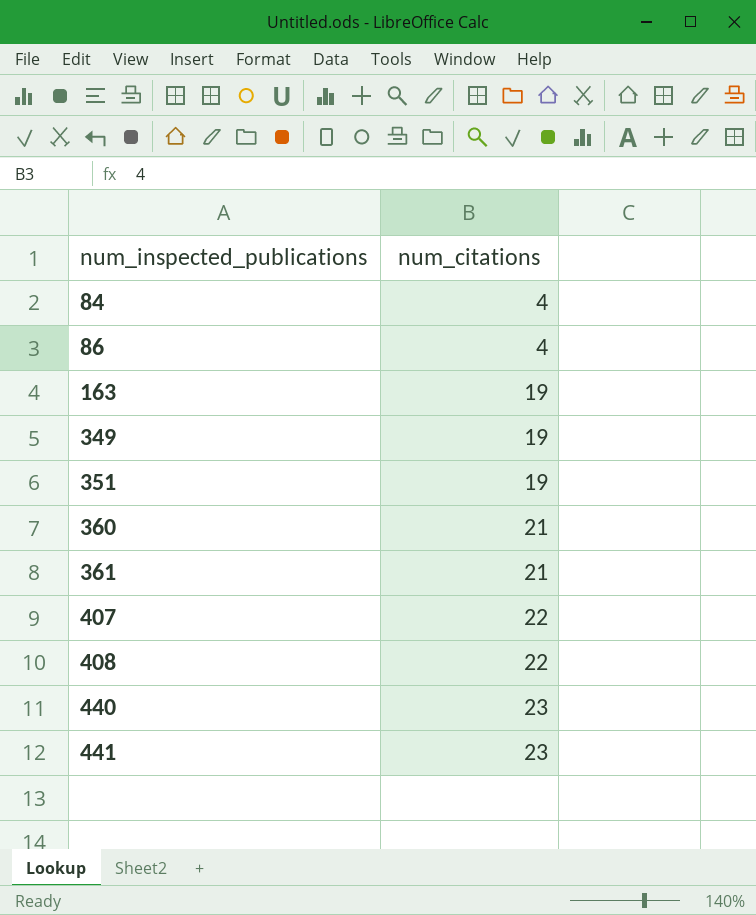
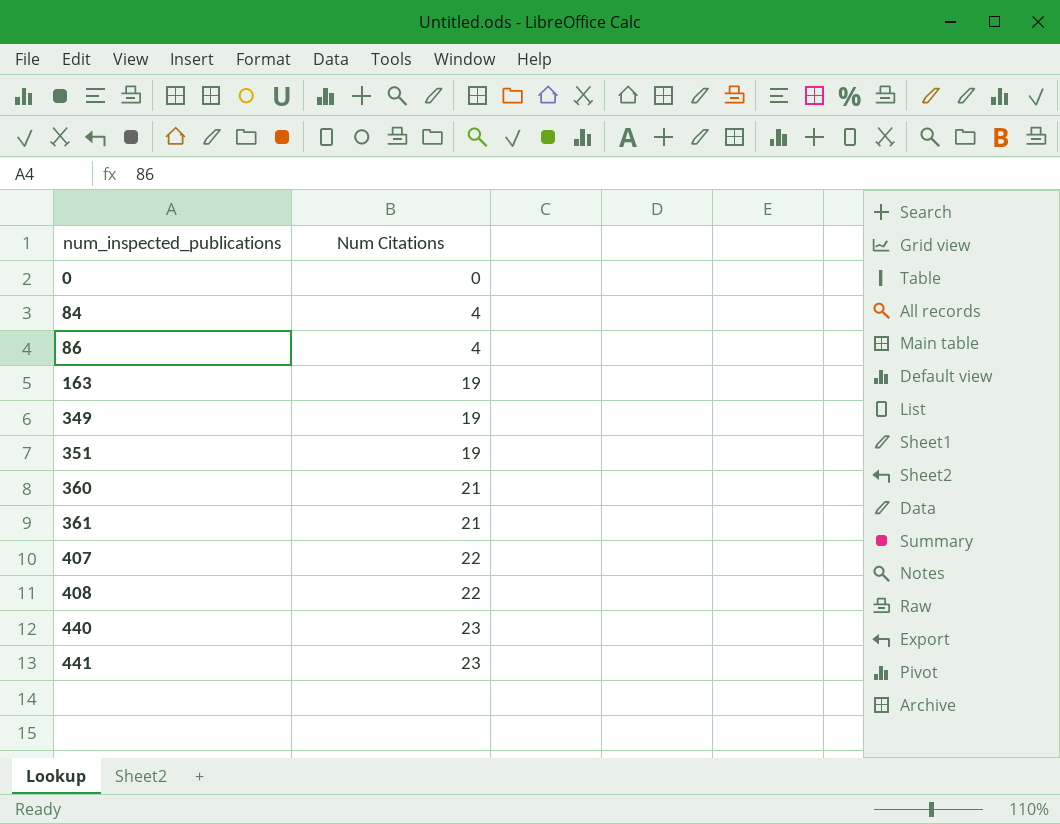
column name: num_citations -> Num Citations
row 0: none -> 0

